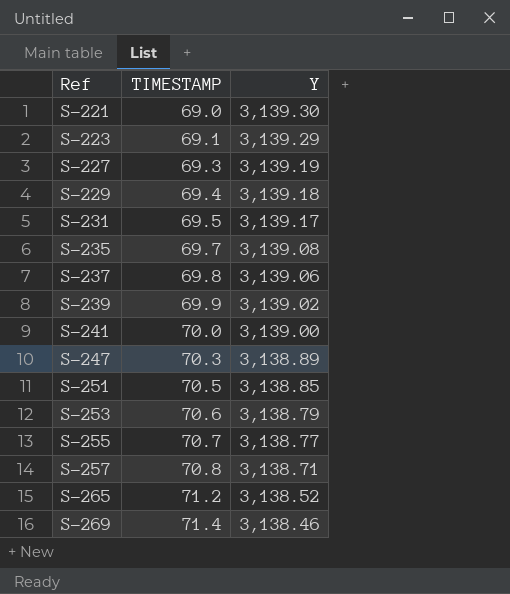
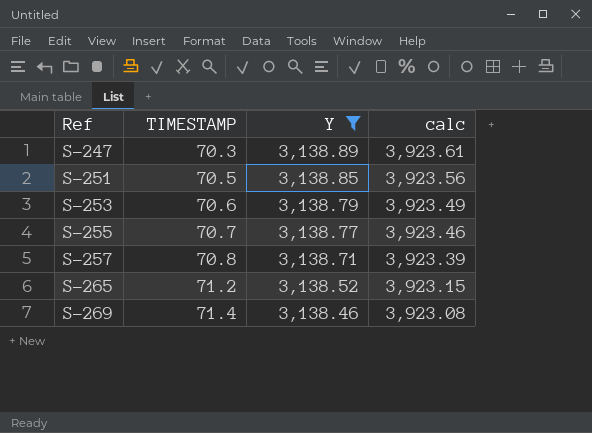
filter: none -> Y <= 3,138.89
column calc | formula: none -> [Y] * 1.25

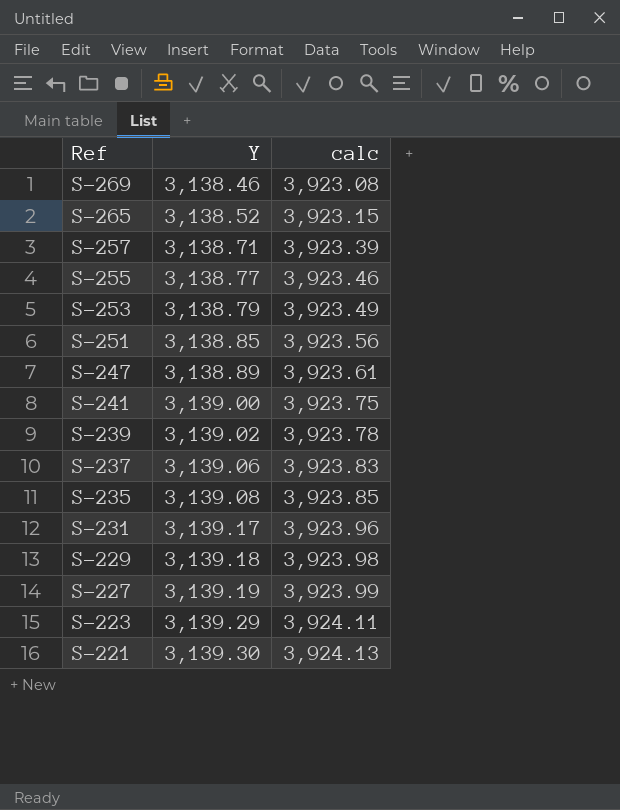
filter: Y <= 3,138.89 -> none
row order: Ref ascending -> Ref descending
column TIMESTAMP | position: 2 -> none

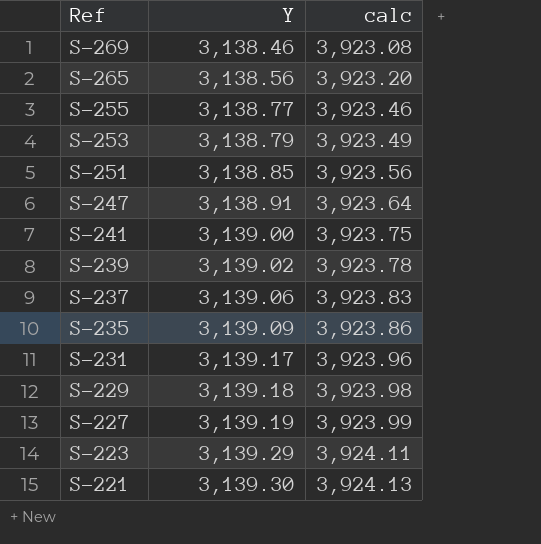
row S-257: 3,138.71 | 3,923.39 -> none
S-265 | Y: 3,138.52 -> 3,138.56
S-265 | calc: 3,923.15 -> 3,923.20
S-247 | Y: 3,138.89 -> 3,138.91
S-247 | calc: 3,923.61 -> 3,923.64
S-235 | Y: 3,139.08 -> 3,139.09
S-235 | calc: 3,923.85 -> 3,923.86

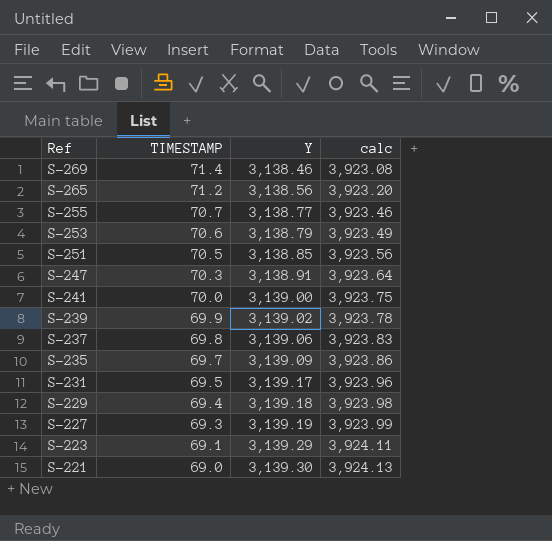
column TIMESTAMP | position: none -> 2

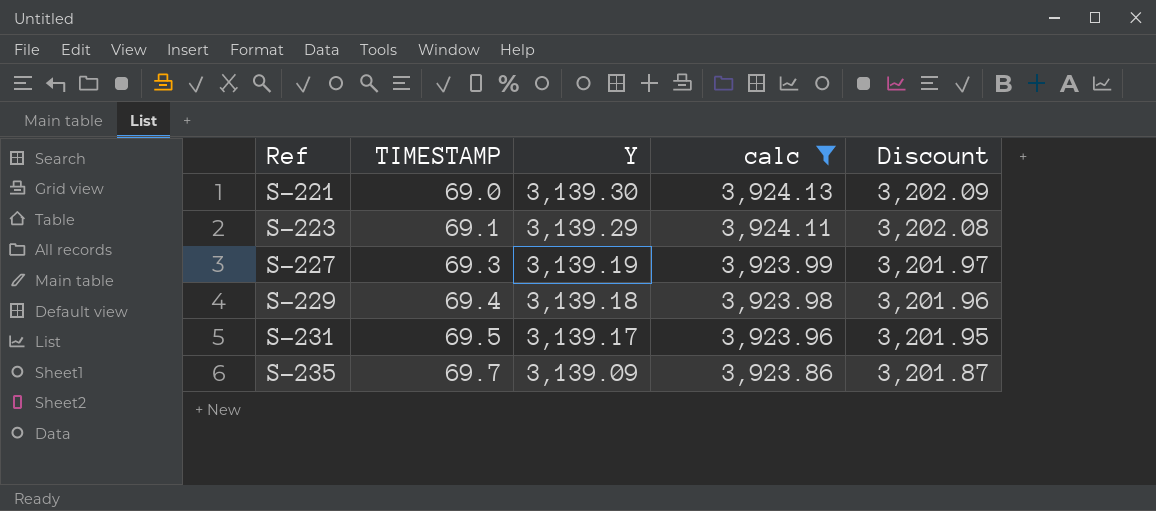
filter: none -> calc >= 3,923.86
row order: Ref descending -> Ref ascending
column Discount | formula: none -> [Y] * 1.02

